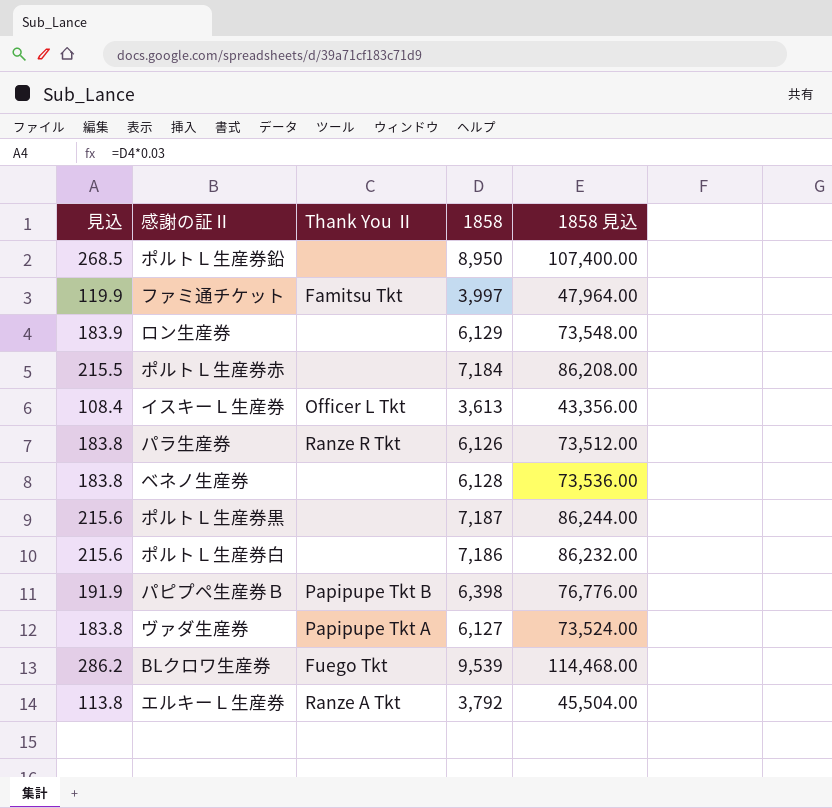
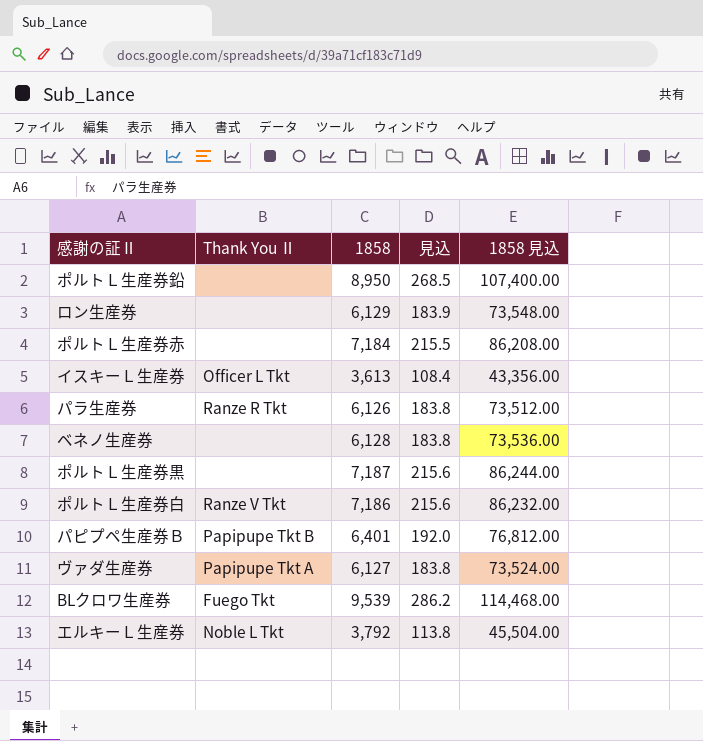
column 見込 | position: 1 -> 4
row ファミ通チケット: 119.9 | Famitsu Tkt | 3,997 | 47,964.00 -> none
ポルトＬ生産券白 | Thank You Ⅱ: none -> Ranze V Tkt
パピプペ生産券Ｂ | 1858: 6,398 -> 6,401
パピプペ生産券Ｂ | 見込: 191.9 -> 192.0
パピプペ生産券Ｂ | 1858 見込: 76,776.00 -> 76,812.00
エルキーＬ生産券 | Thank You Ⅱ: Ranze A Tkt -> Noble L Tkt

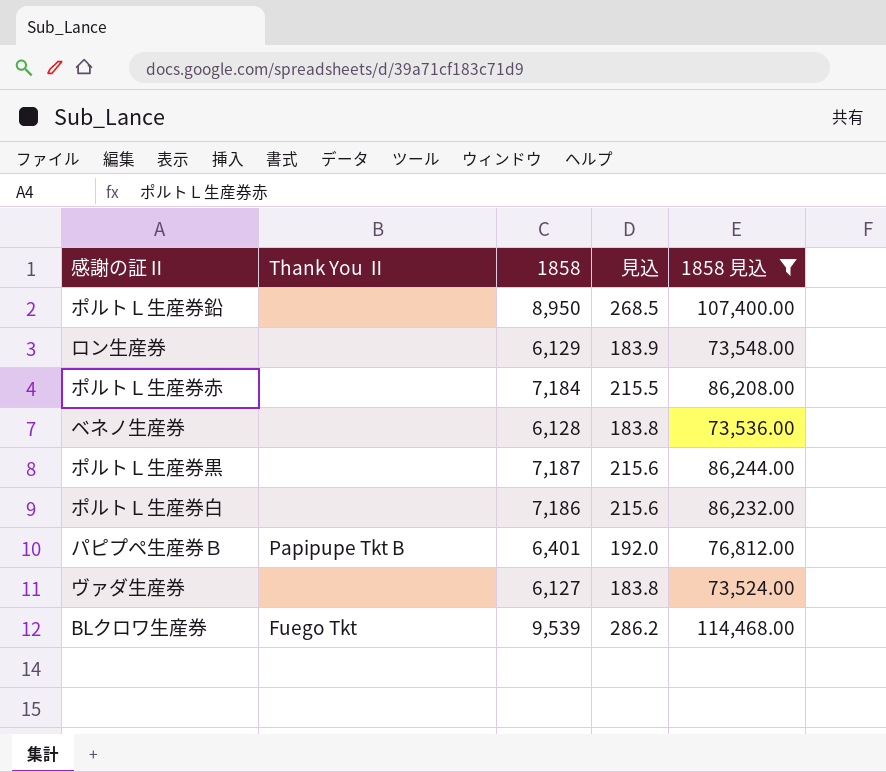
filter: none -> 1858 見込 >= 73,524.00
ポルトＬ生産券白 | Thank You Ⅱ: Ranze V Tkt -> none
ヴァダ生産券 | Thank You Ⅱ: Papipupe Tkt A -> none

